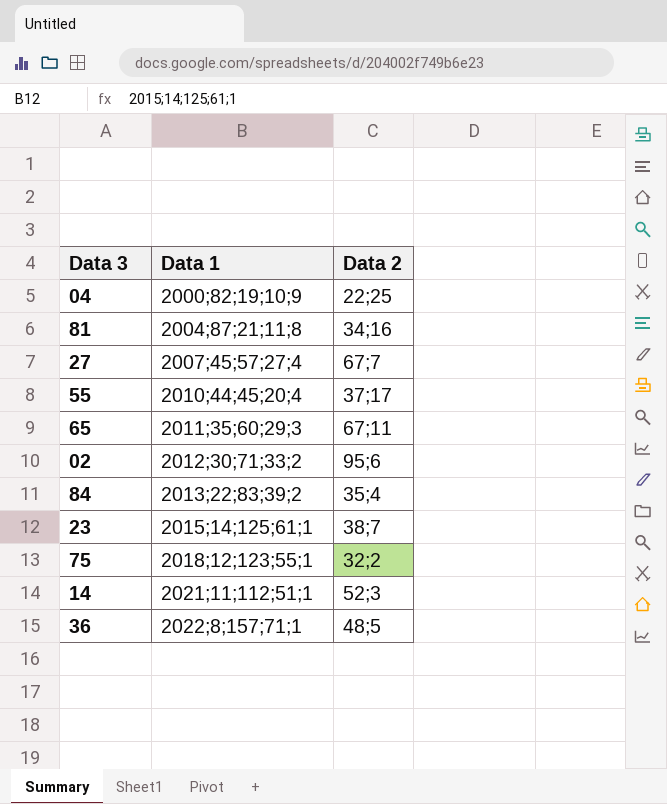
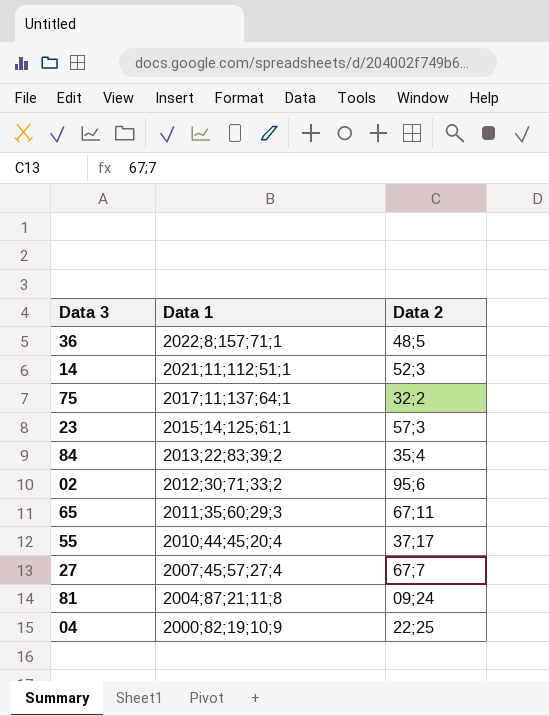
row order: Data 1 ascending -> Data 1 descending
75 | Data 1: 2018;12;123;55;1 -> 2017;11;137;64;1
23 | Data 2: 38;7 -> 57;3
81 | Data 2: 34;16 -> 09;24

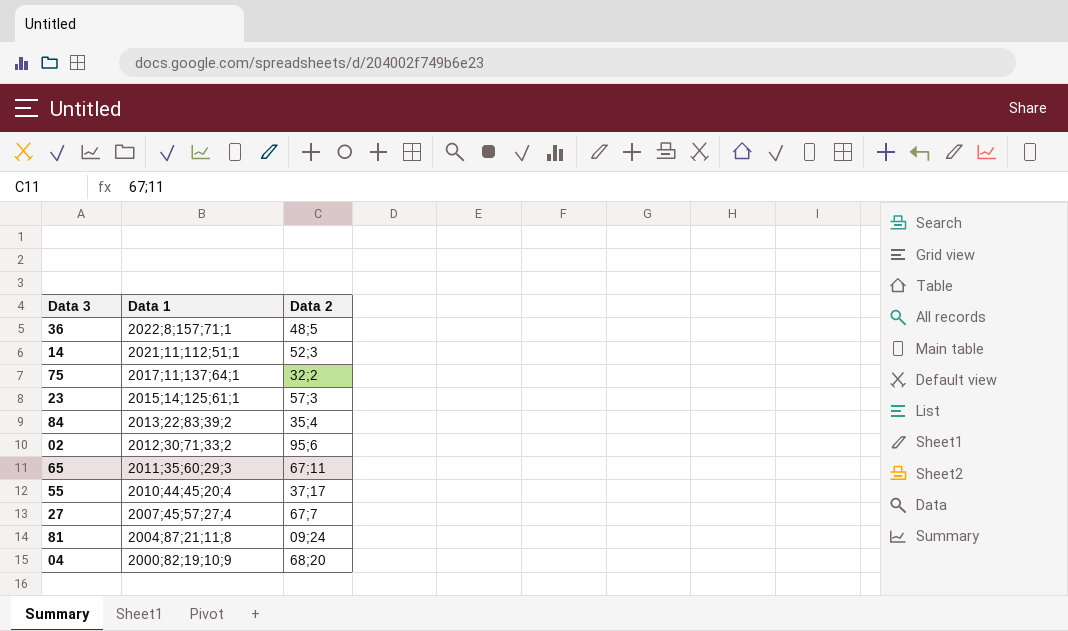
04 | Data 2: 22;25 -> 68;20

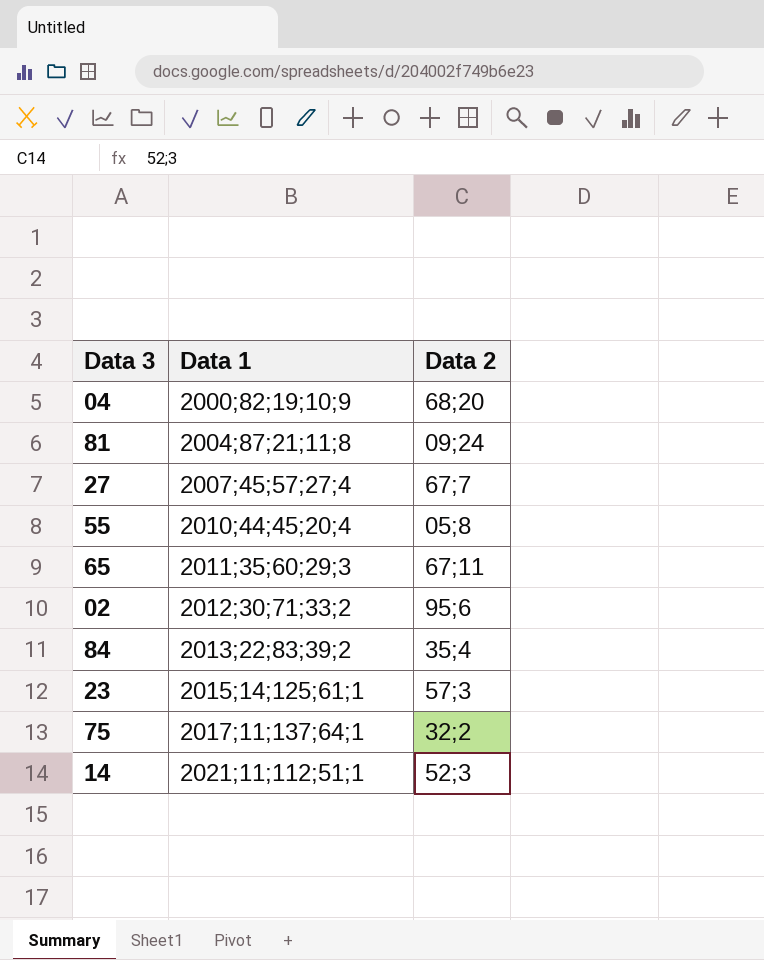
row order: Data 1 descending -> Data 1 ascending
row 36: 2022;8;157;71;1 | 48;5 -> none
55 | Data 2: 37;17 -> 05;8

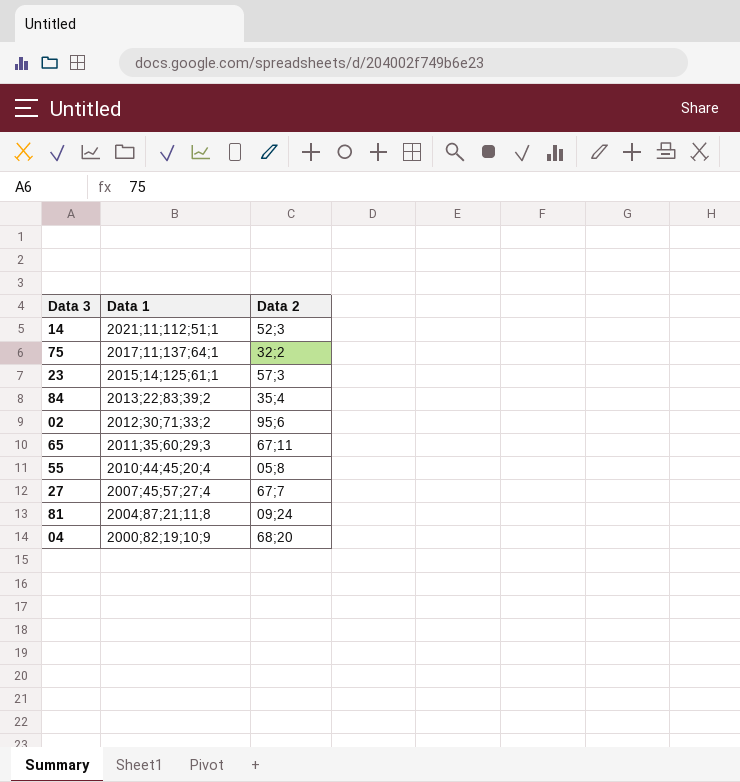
row order: Data 1 ascending -> Data 1 descending

